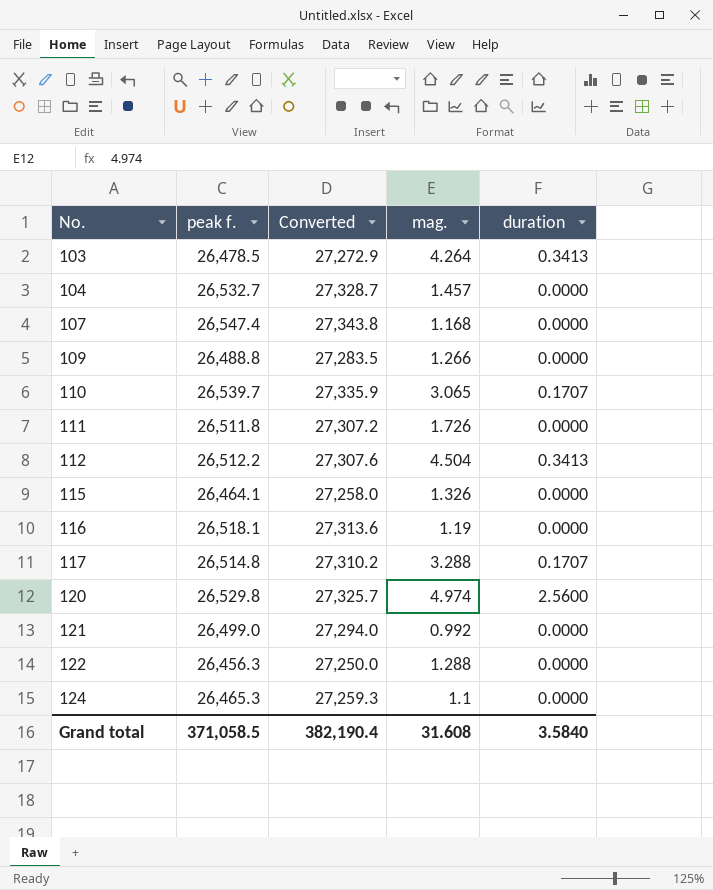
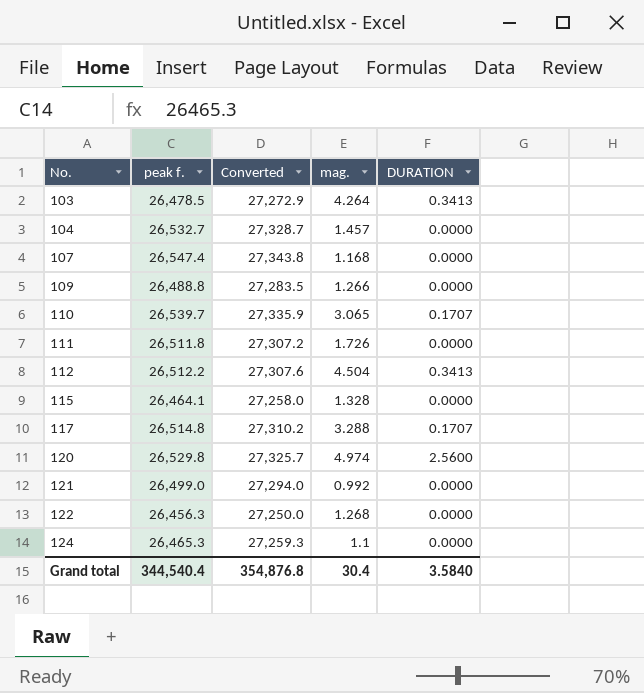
column name: duration -> DURATION
row 116: 26,518.1 | 27,313.6 | 1.19 | 0.0000 -> none
115 | mag.: 1.326 -> 1.328
122 | mag.: 1.288 -> 1.268
Grand total | peak f.: 371,058.5 -> 344,540.4
Grand total | Converted: 382,190.4 -> 354,876.8
Grand total | mag.: 31.608 -> 30.4

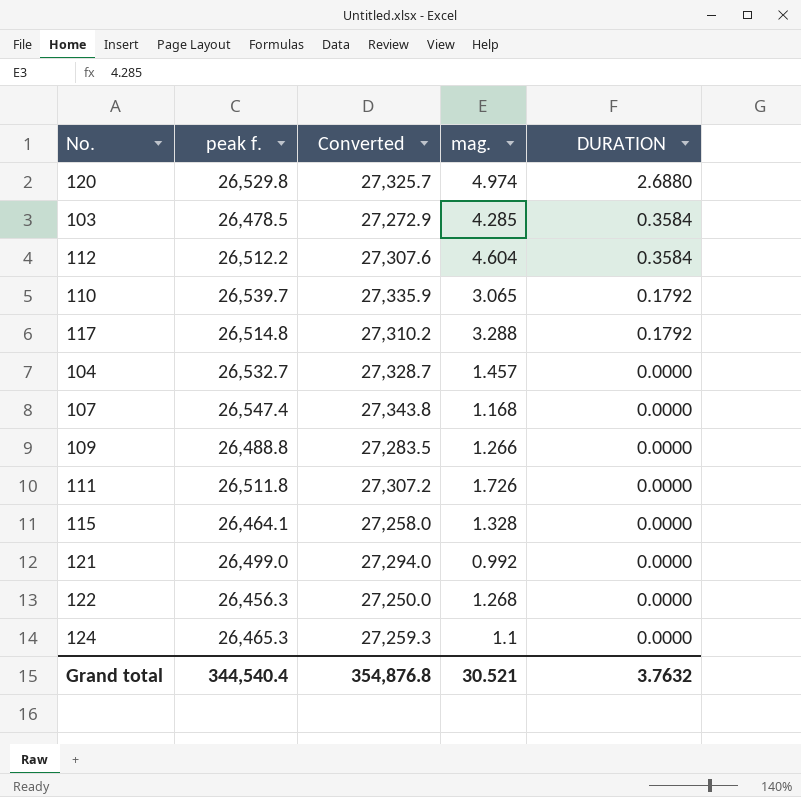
row order: No. ascending -> DURATION descending
120 | DURATION: 2.5600 -> 2.6880
103 | mag.: 4.264 -> 4.285
103 | DURATION: 0.3413 -> 0.3584
112 | mag.: 4.504 -> 4.604
112 | DURATION: 0.3413 -> 0.3584
110 | DURATION: 0.1707 -> 0.1792
117 | DURATION: 0.1707 -> 0.1792
Grand total | mag.: 30.4 -> 30.521
Grand total | DURATION: 3.5840 -> 3.7632

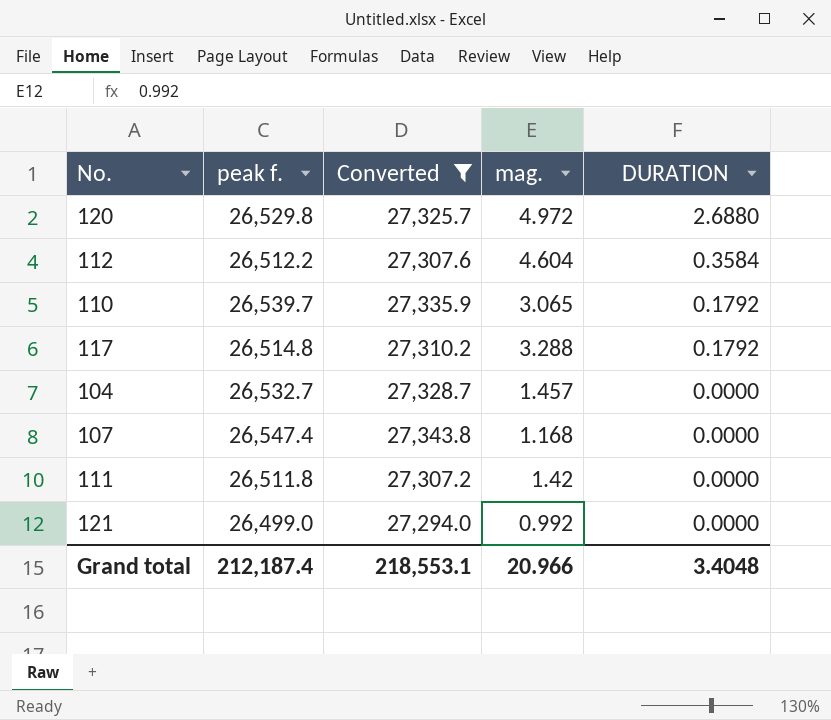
filter: none -> Converted >= 27,294.0
120 | mag.: 4.974 -> 4.972
111 | mag.: 1.726 -> 1.42
Grand total | peak f.: 344,540.4 -> 212,187.4
Grand total | Converted: 354,876.8 -> 218,553.1
Grand total | mag.: 30.521 -> 20.966
Grand total | DURATION: 3.7632 -> 3.4048

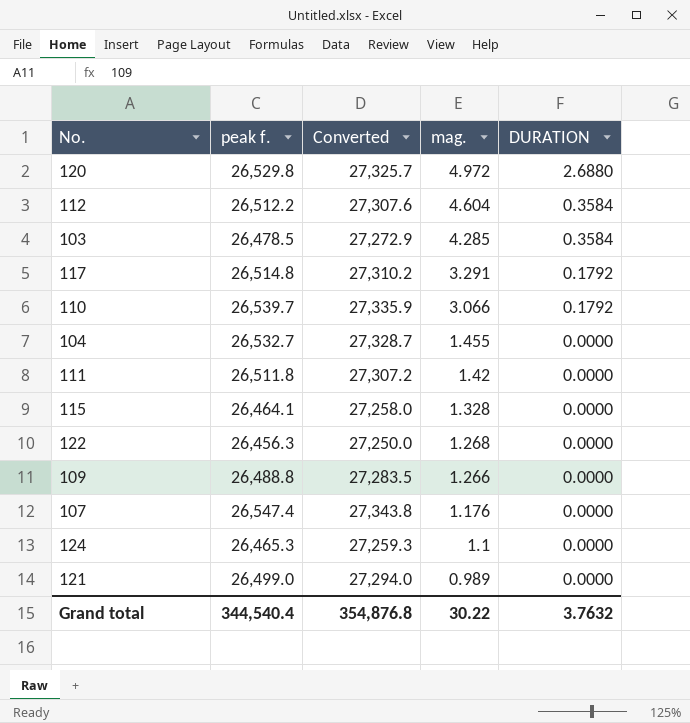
filter: Converted >= 27,294.0 -> none
row order: DURATION descending -> mag. descending
117 | mag.: 3.288 -> 3.291
110 | mag.: 3.065 -> 3.066
104 | mag.: 1.457 -> 1.455
107 | mag.: 1.168 -> 1.176
121 | mag.: 0.992 -> 0.989
Grand total | peak f.: 212,187.4 -> 344,540.4
Grand total | Converted: 218,553.1 -> 354,876.8
Grand total | mag.: 20.966 -> 30.22
Grand total | DURATION: 3.4048 -> 3.7632

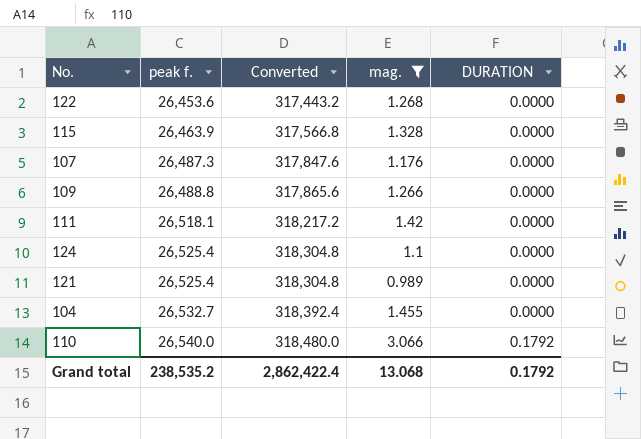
filter: none -> mag. <= 3.066
row order: mag. descending -> peak f. ascending
column Converted | formula: [peak f.] * 1.03 -> [peak f.] * 12
122 | peak f.: 26,456.3 -> 26,453.6
115 | peak f.: 26,464.1 -> 26,463.9
107 | peak f.: 26,547.4 -> 26,487.3
111 | peak f.: 26,511.8 -> 26,518.1
124 | peak f.: 26,465.3 -> 26,525.4
121 | peak f.: 26,499.0 -> 26,525.4
110 | peak f.: 26,539.7 -> 26,540.0
Grand total | peak f.: 344,540.4 -> 238,535.2
Grand total | Converted: 354,876.8 -> 2,862,422.4
Grand total | mag.: 30.22 -> 13.068
Grand total | DURATION: 3.7632 -> 0.1792

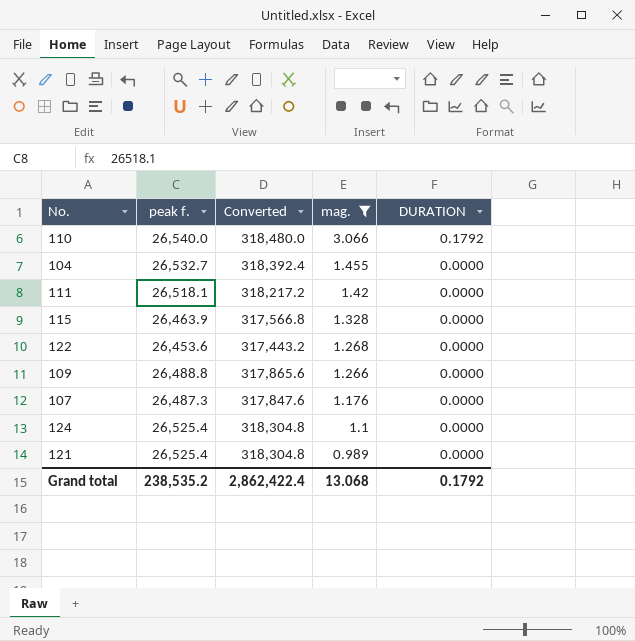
row order: peak f. ascending -> mag. descending

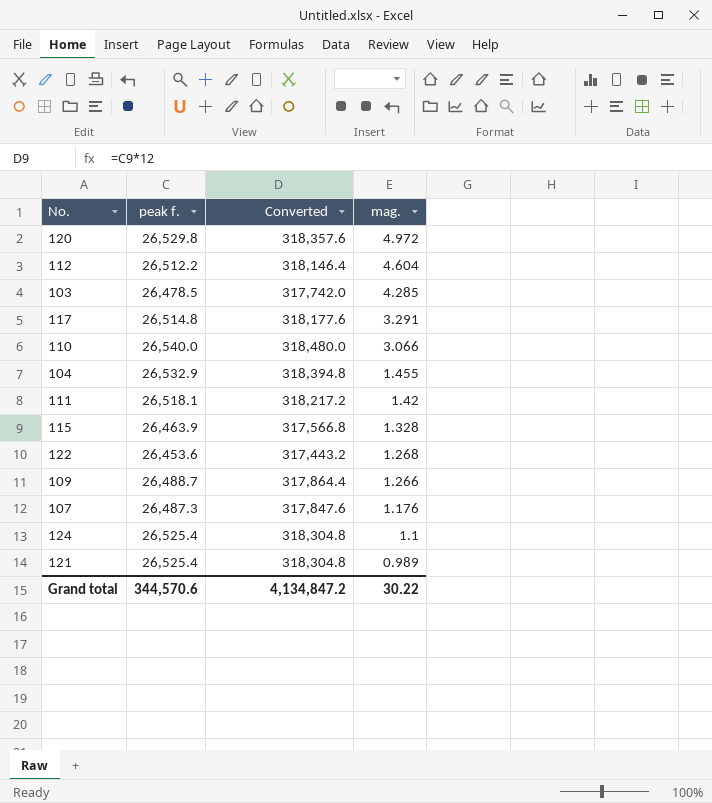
filter: mag. <= 3.066 -> none
column DURATION | position: 5 -> none
104 | peak f.: 26,532.7 -> 26,532.9
104 | Converted: 318,392.4 -> 318,394.8
109 | peak f.: 26,488.8 -> 26,488.7
109 | Converted: 317,865.6 -> 317,864.4
Grand total | peak f.: 238,535.2 -> 344,570.6
Grand total | Converted: 2,862,422.4 -> 4,134,847.2
Grand total | mag.: 13.068 -> 30.22

